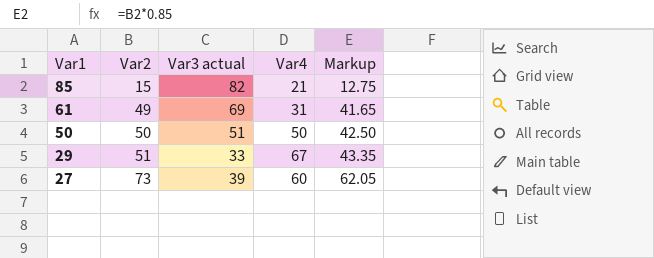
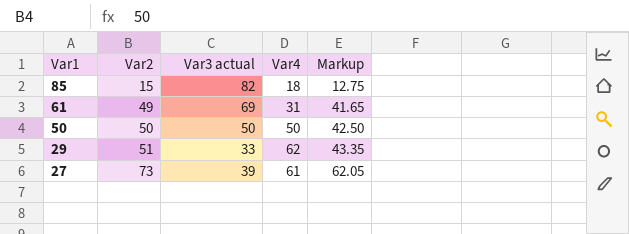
85 | Var4: 21 -> 18
50 | Var3 actual: 51 -> 50
29 | Var4: 67 -> 62
27 | Var4: 60 -> 61

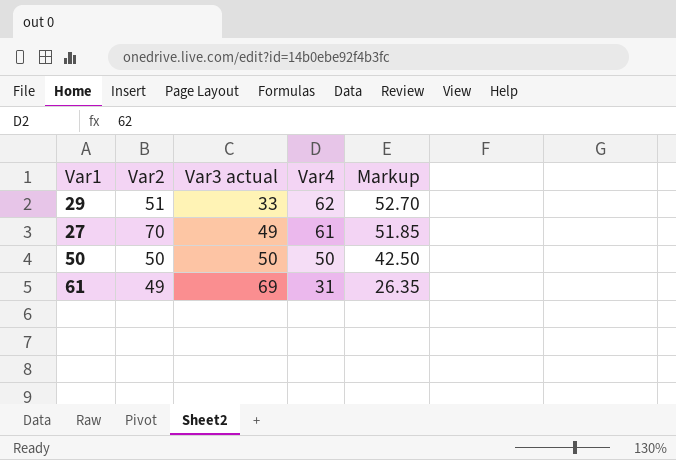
row order: Var1 descending -> Var3 actual ascending
column Markup | formula: [Var2] * 0.85 -> [Var4] * 0.85
row 85: 15 | 82 | 18 | 12.75 -> none
27 | Var2: 73 -> 70
27 | Var3 actual: 39 -> 49

